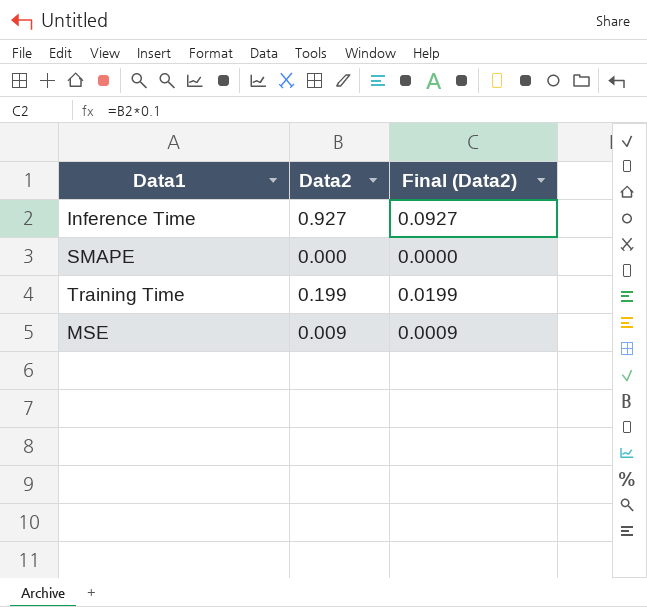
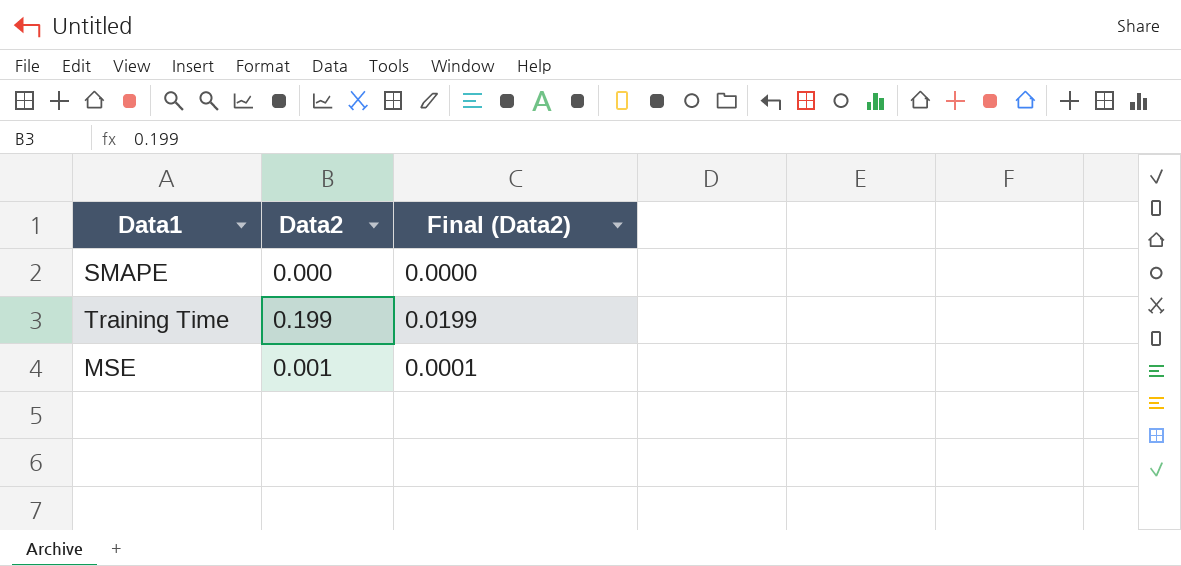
row Inference Time: 0.927 | 0.0927 -> none
MSE | Data2: 0.009 -> 0.001
MSE | Final (Data2): 0.0009 -> 0.0001

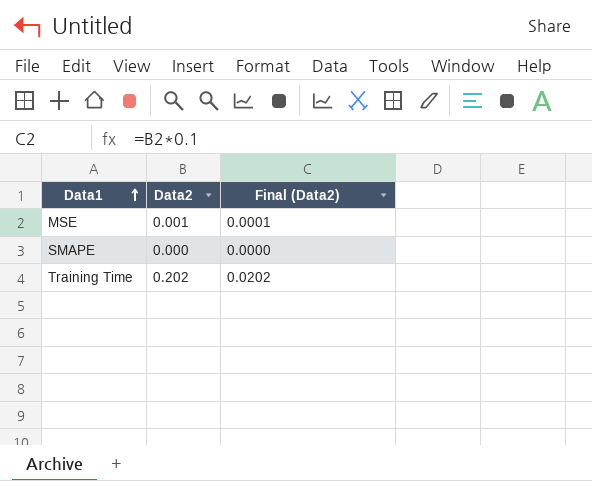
row order: none -> Data1 ascending
Training Time | Data2: 0.199 -> 0.202
Training Time | Final (Data2): 0.0199 -> 0.0202

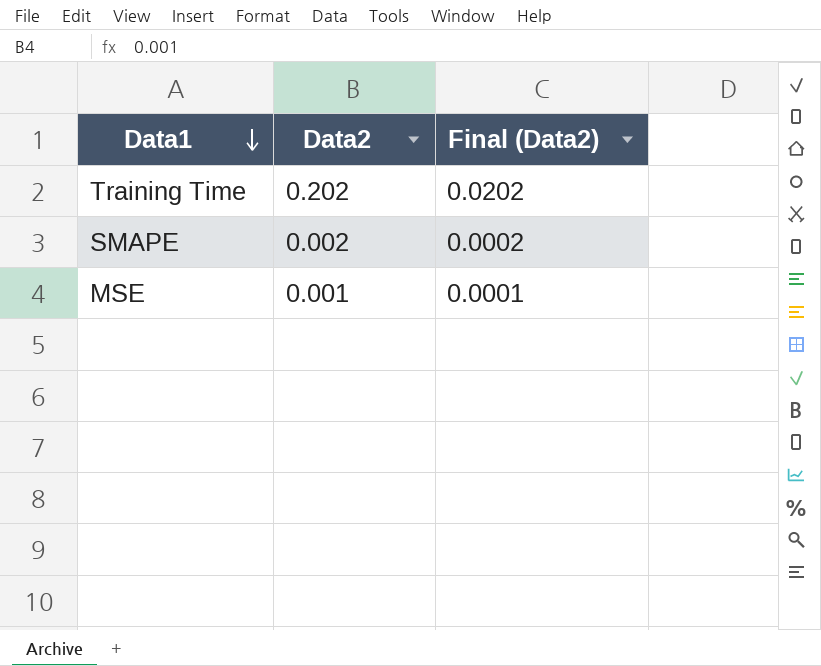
row order: Data1 ascending -> Data1 descending
SMAPE | Data2: 0.000 -> 0.002
SMAPE | Final (Data2): 0.0000 -> 0.0002

